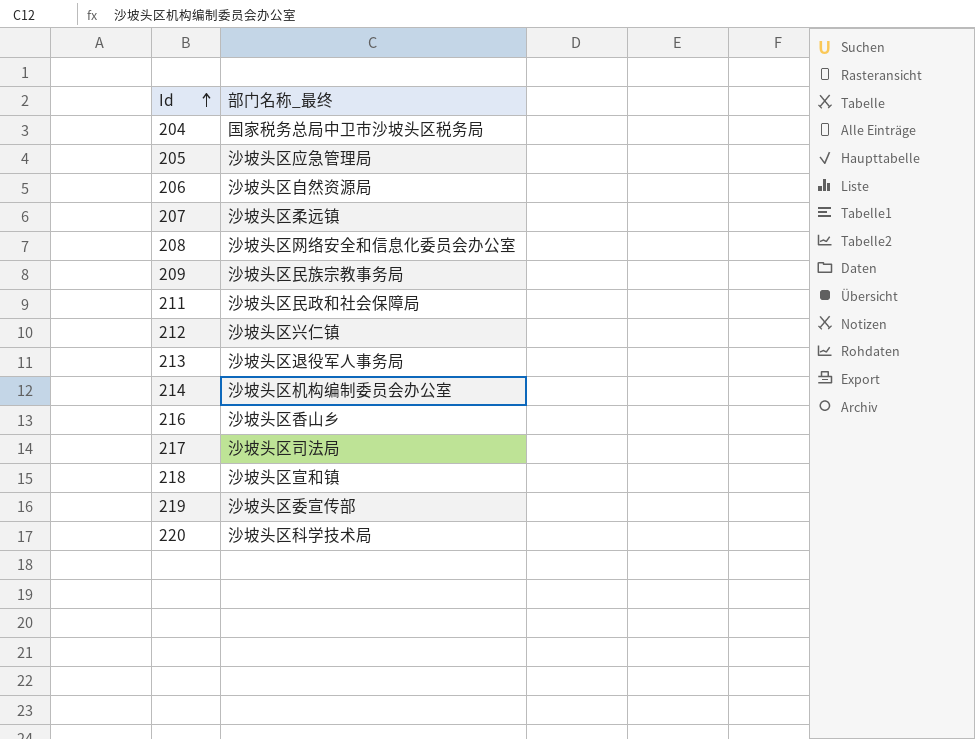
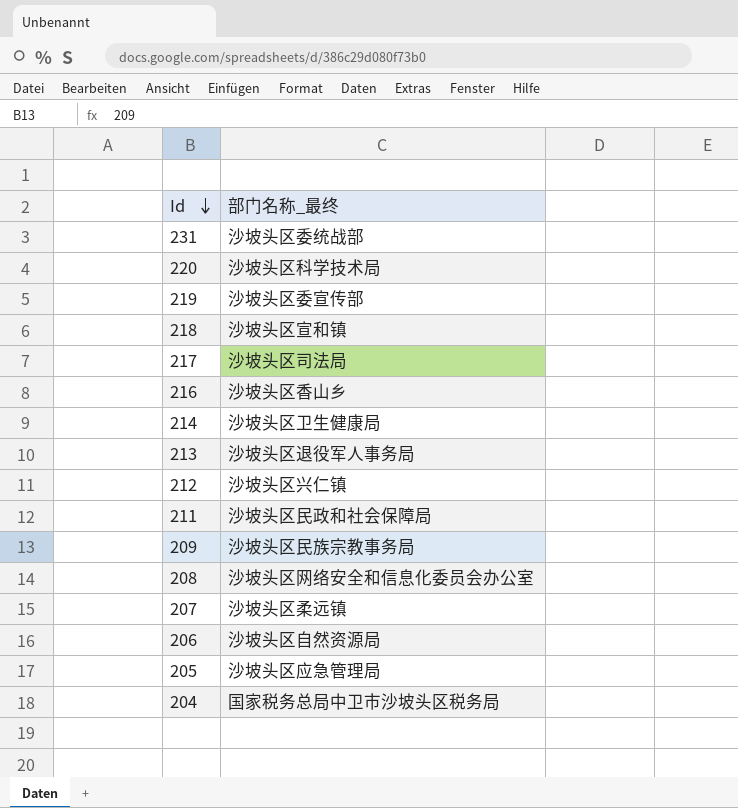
row order: Id ascending -> Id descending
row 231: none -> 沙坡头区委统战部
214 | 部门名称_最终: 沙坡头区机构编制委员会办公室 -> 沙坡头区卫生健康局

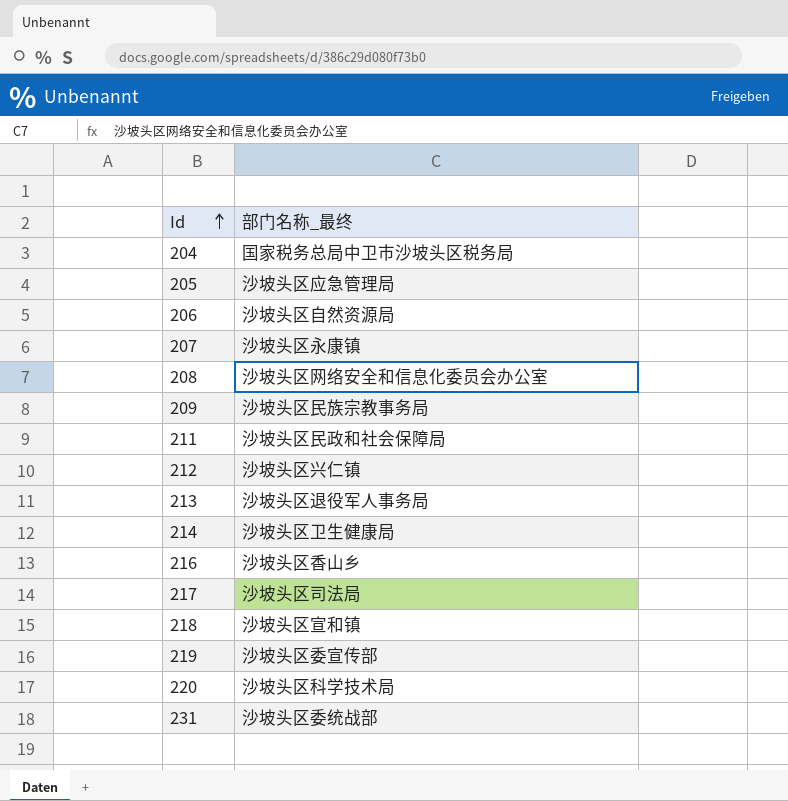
row order: Id descending -> Id ascending
207 | 部门名称_最终: 沙坡头区柔远镇 -> 沙坡头区永康镇

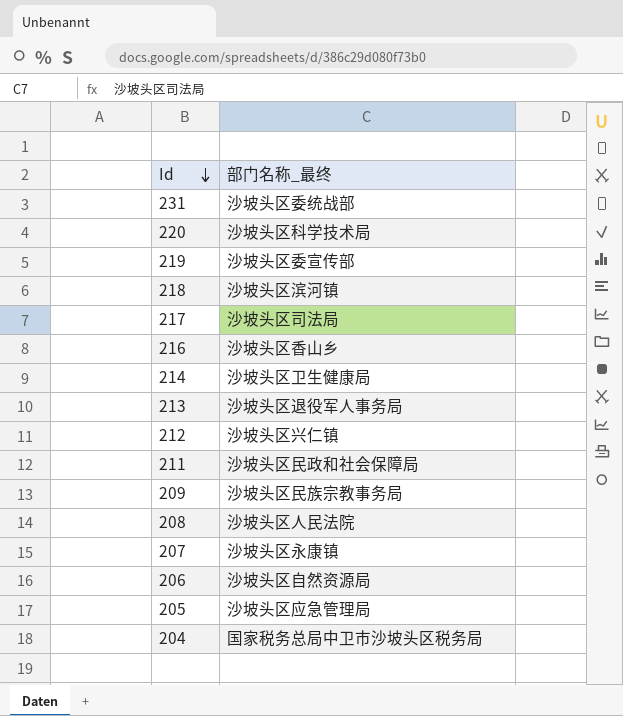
row order: Id ascending -> Id descending
218 | 部门名称_最终: 沙坡头区宣和镇 -> 沙坡头区滨河镇
208 | 部门名称_最终: 沙坡头区网络安全和信息化委员会办公室 -> 沙坡头区人民法院

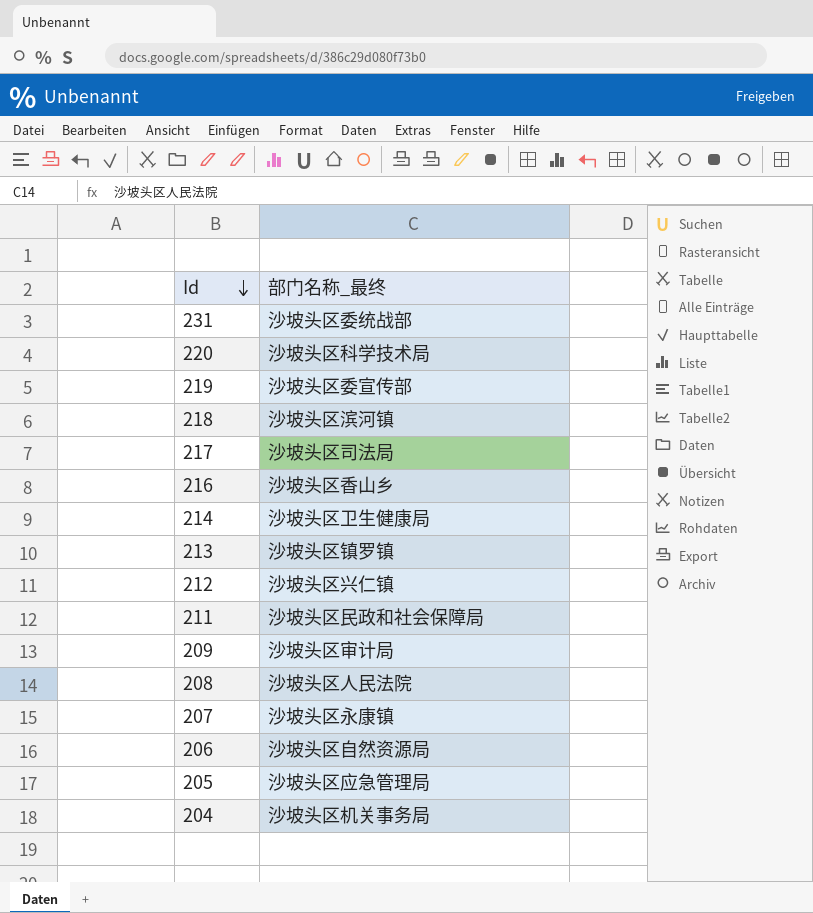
213 | 部门名称_最终: 沙坡头区退役军人事务局 -> 沙坡头区镇罗镇
209 | 部门名称_最终: 沙坡头区民族宗教事务局 -> 沙坡头区审计局
204 | 部门名称_最终: 国家税务总局中卫市沙坡头区税务局 -> 沙坡头区机关事务局

